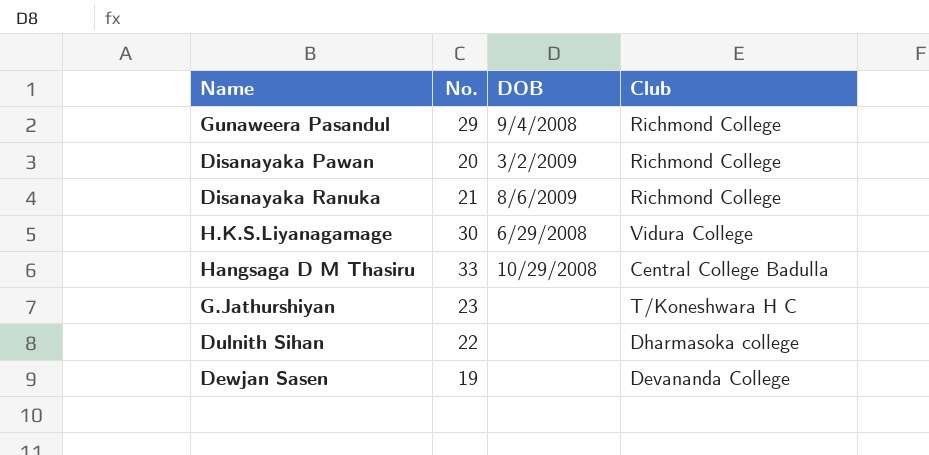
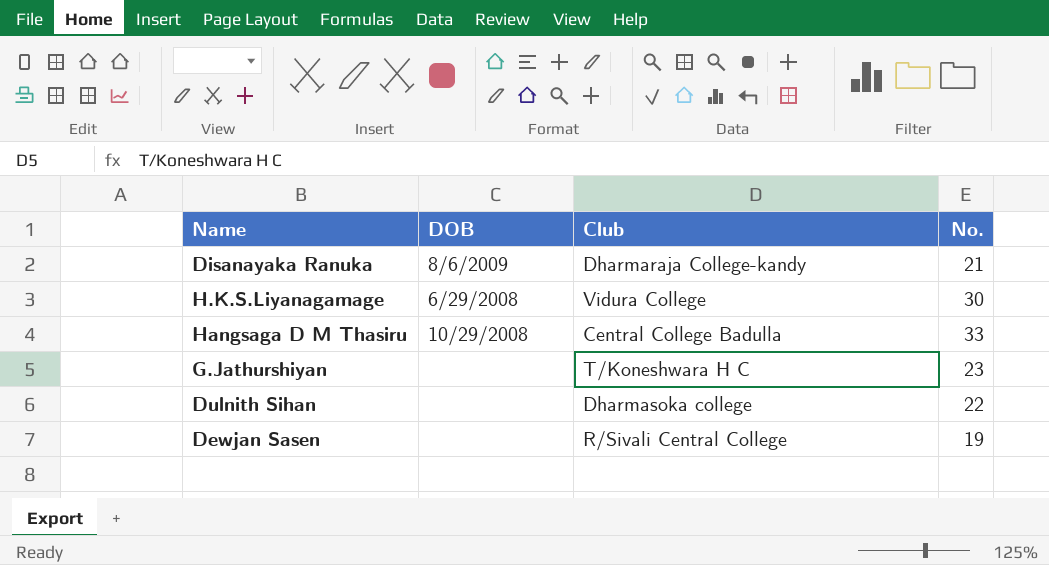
column No. | position: 2 -> 4
row Gunaweera Pasandul: 29 | 9/4/2008 | Richmond College -> none
row Disanayaka Pawan: 20 | 3/2/2009 | Richmond College -> none
Disanayaka Ranuka | Club: Richmond College -> Dharmaraja College-kandy
Dewjan Sasen | Club: Devananda College -> R/Sivali Central College

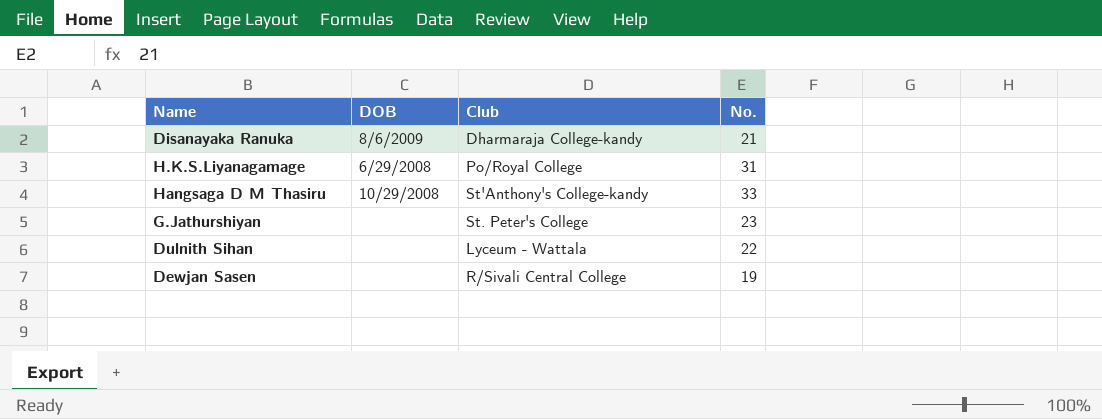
H.K.S.Liyanagamage | Club: Vidura College -> Po/Royal College
H.K.S.Liyanagamage | No.: 30 -> 31
Hangsaga D M Thasiru | Club: Central College Badulla -> St'Anthony's College-kandy
G.Jathurshiyan | Club: T/Koneshwara H C -> St. Peter's College
Dulnith Sihan | Club: Dharmasoka college -> Lyceum - Wattala

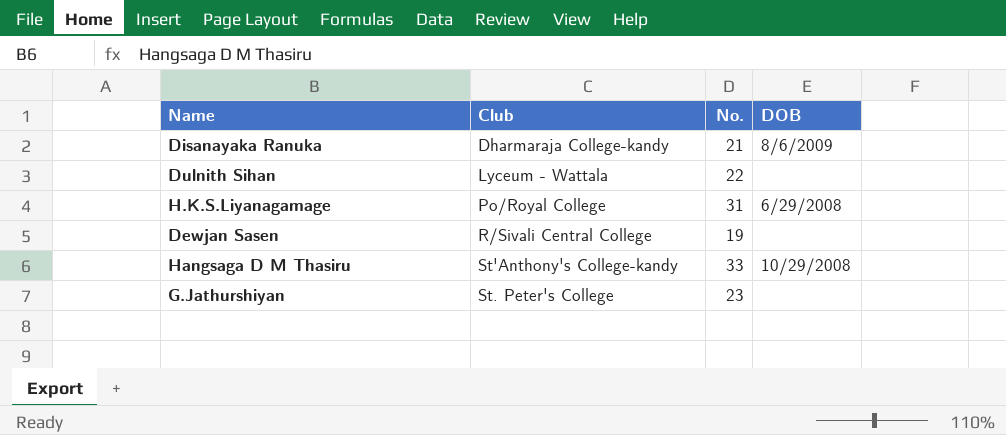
row order: none -> Club ascending
column DOB | position: 2 -> 4

